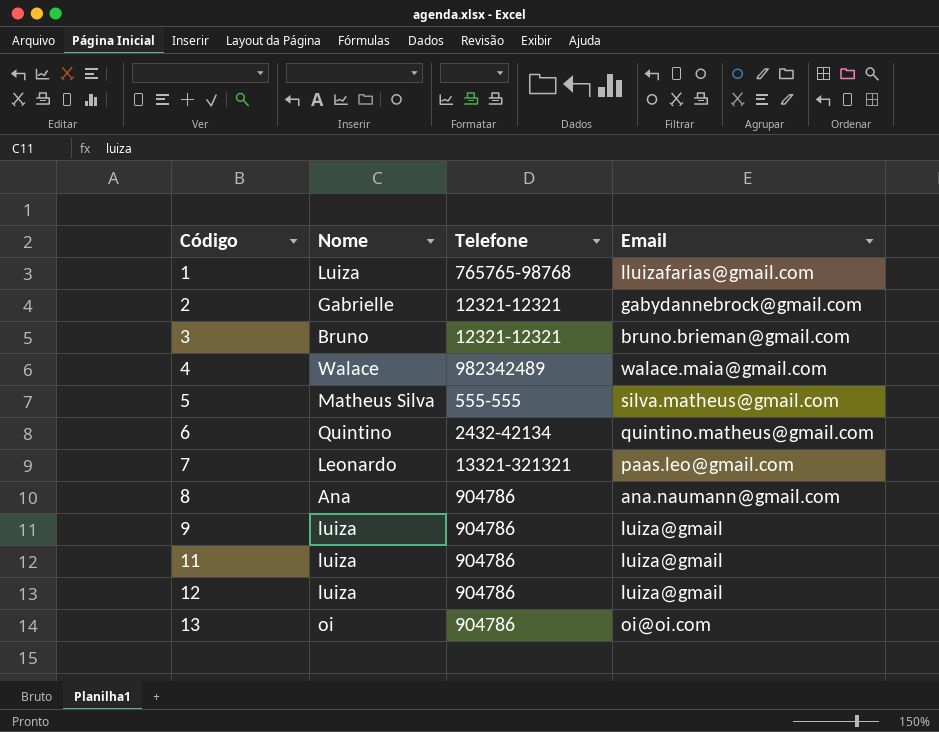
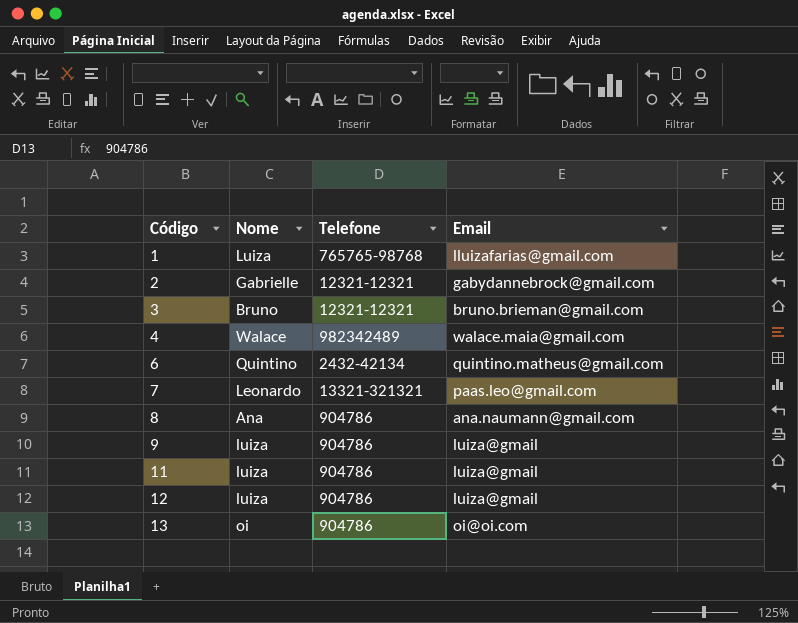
row 5: Matheus Silva | 555-555 | silva.matheus@gmail.com -> none

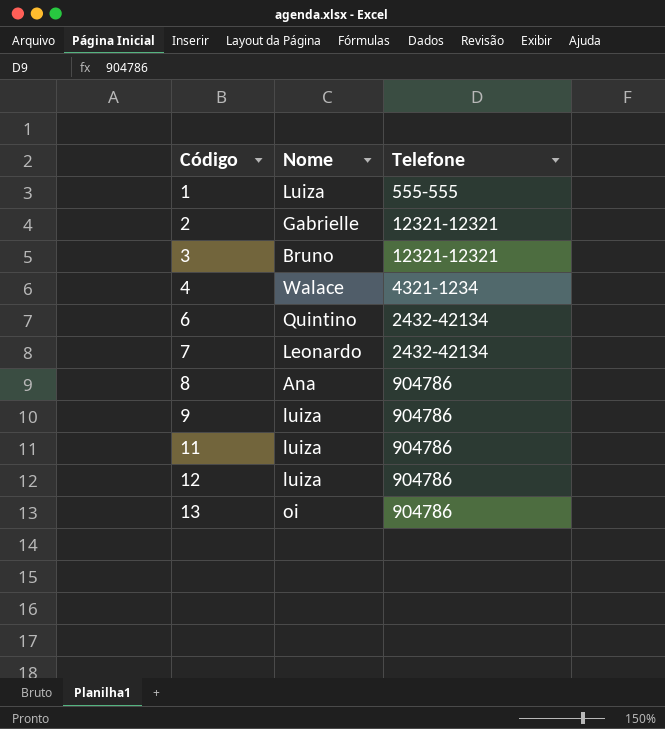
column Email | position: 4 -> none
1 | Telefone: 765765-98768 -> 555-555
4 | Telefone: 982342489 -> 4321-1234
7 | Telefone: 13321-321321 -> 2432-42134

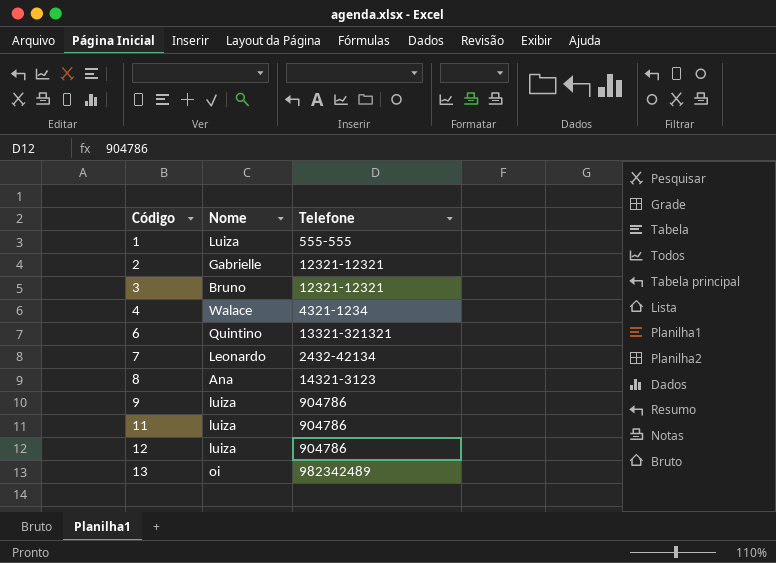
6 | Telefone: 2432-42134 -> 13321-321321
8 | Telefone: 904786 -> 14321-3123
13 | Telefone: 904786 -> 982342489

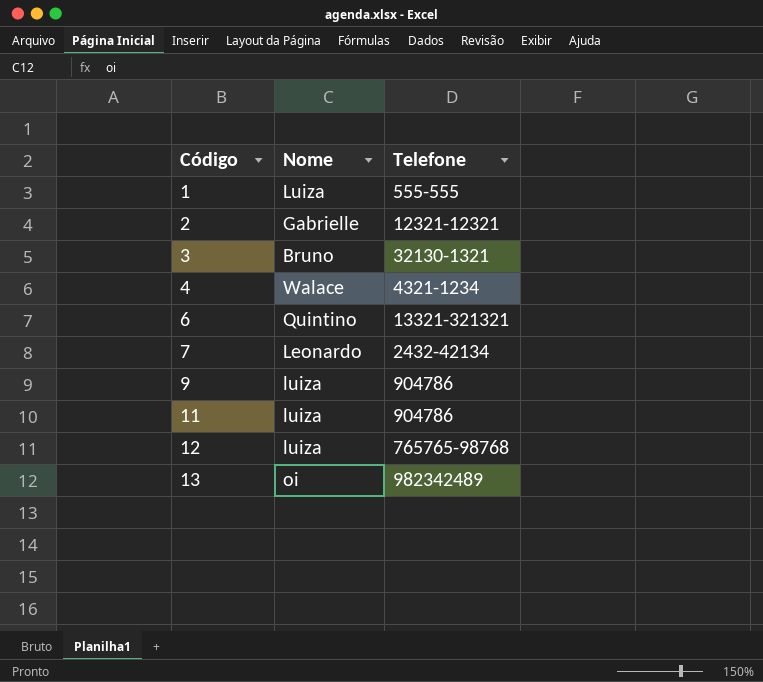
row 8: Ana | 14321-3123 -> none
3 | Telefone: 12321-12321 -> 32130-1321
12 | Telefone: 904786 -> 765765-98768

